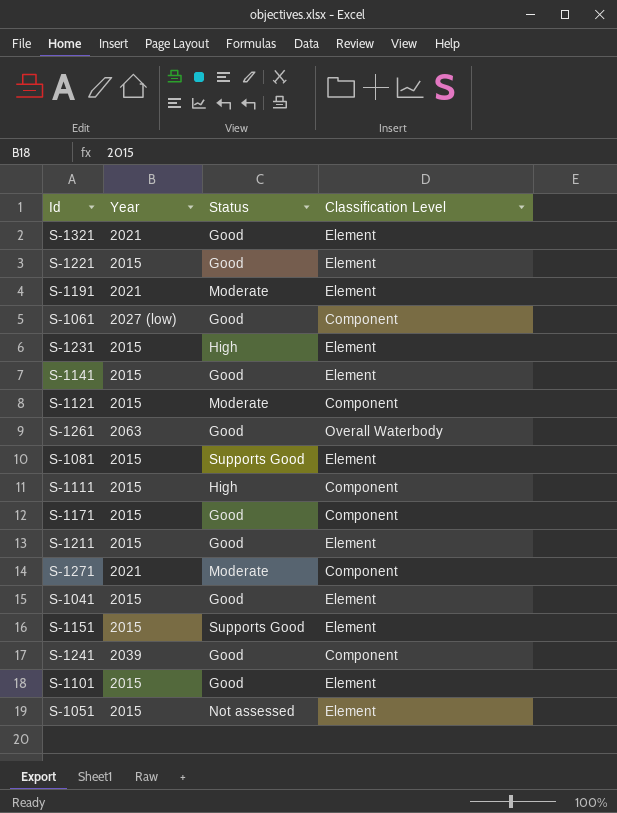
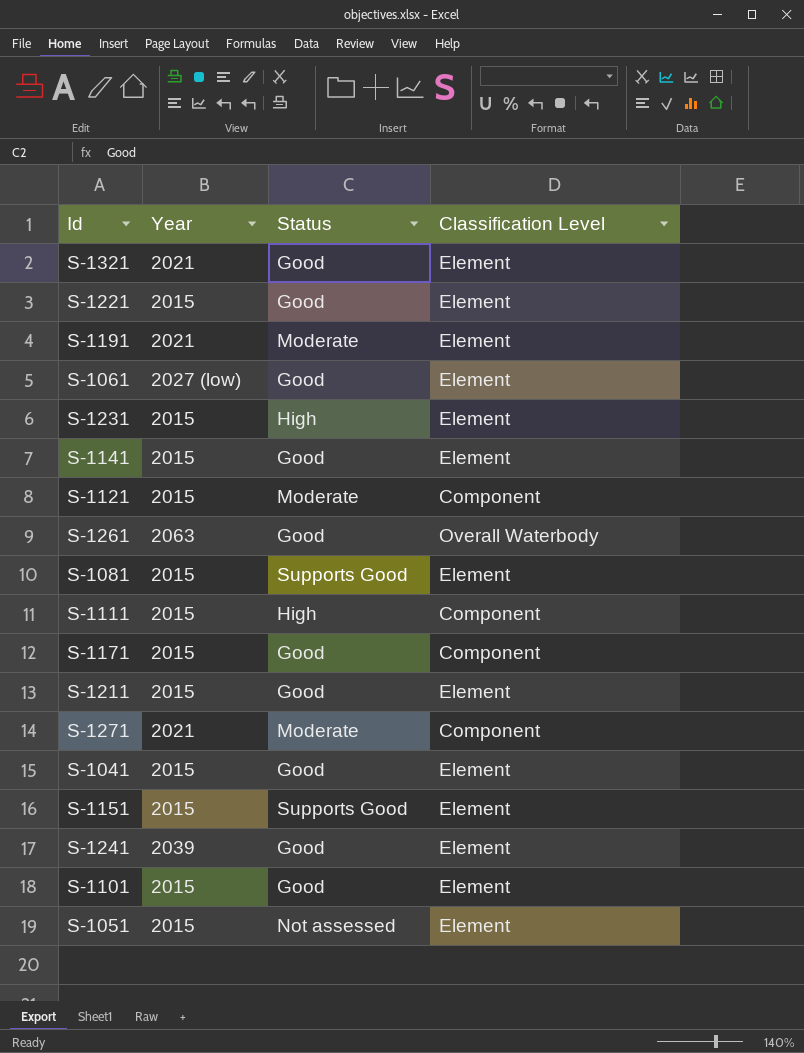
S-1061 | Classification Level: Component -> Element
S-1241 | Classification Level: Component -> Element

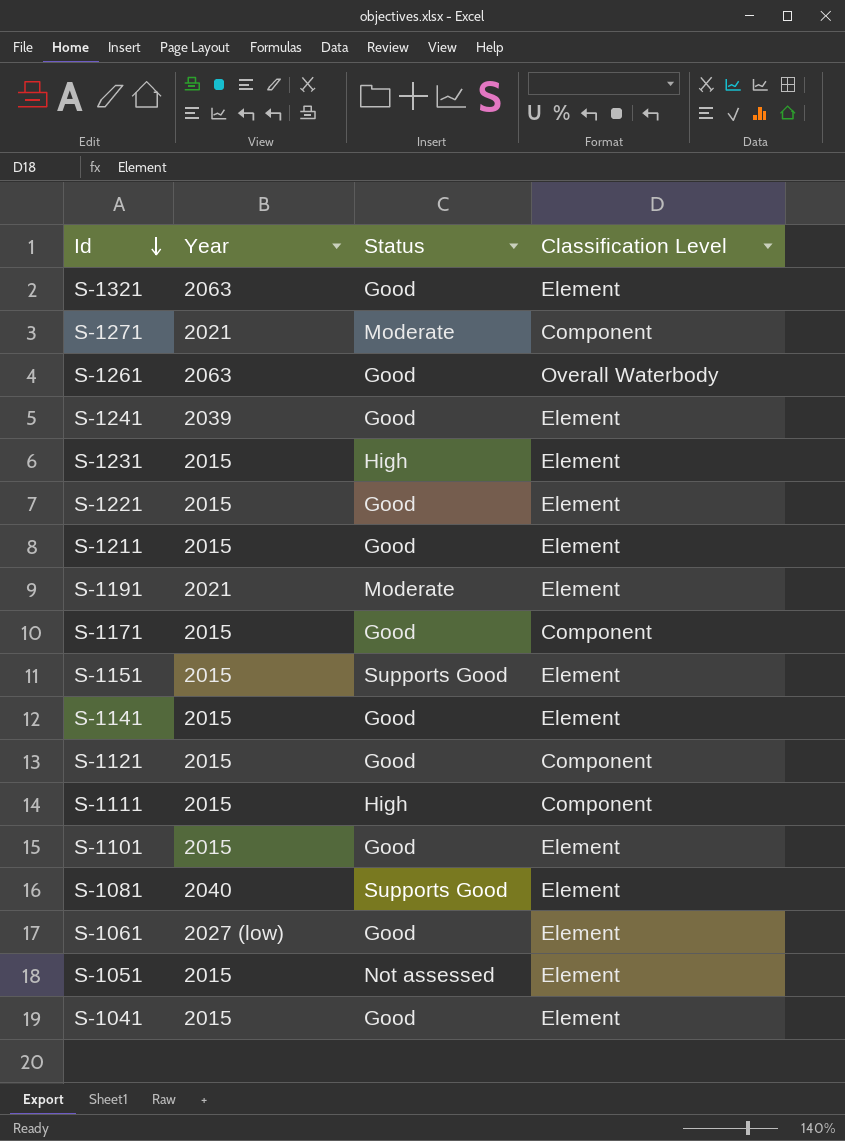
row order: none -> Id descending
S-1321 | Year: 2021 -> 2063
S-1121 | Status: Moderate -> Good
S-1081 | Year: 2015 -> 2040

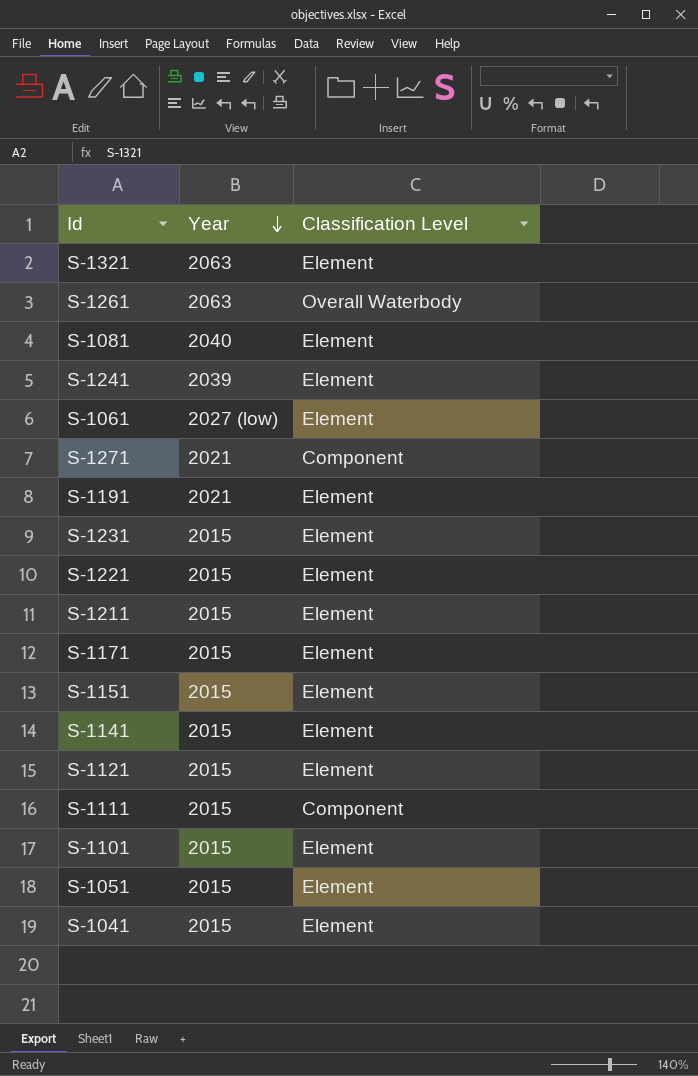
row order: Id descending -> Year descending
column Status | position: 3 -> none
S-1171 | Classification Level: Component -> Element
S-1121 | Classification Level: Component -> Element

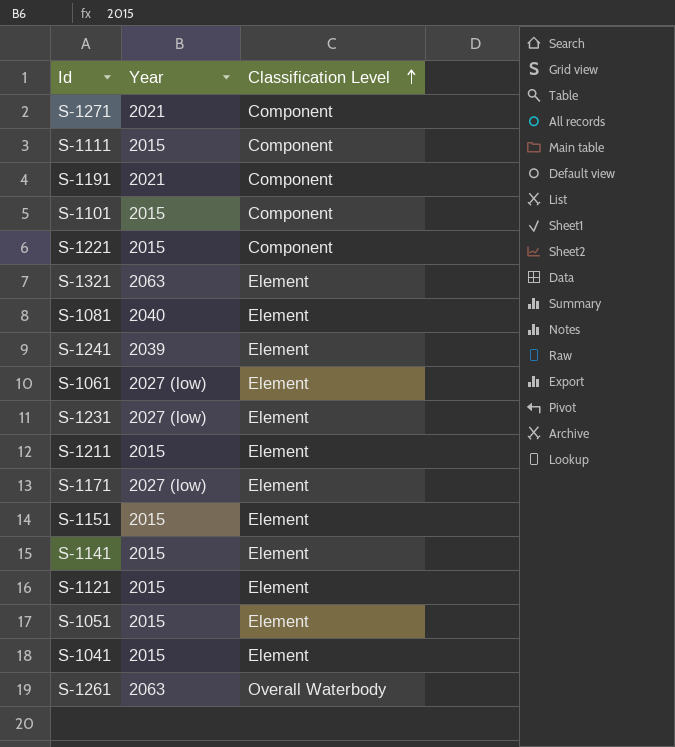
row order: Year descending -> Classification Level ascending
S-1191 | Classification Level: Element -> Component
S-1101 | Classification Level: Element -> Component
S-1221 | Classification Level: Element -> Component
S-1231 | Year: 2015 -> 2027 (low)
S-1171 | Year: 2015 -> 2027 (low)

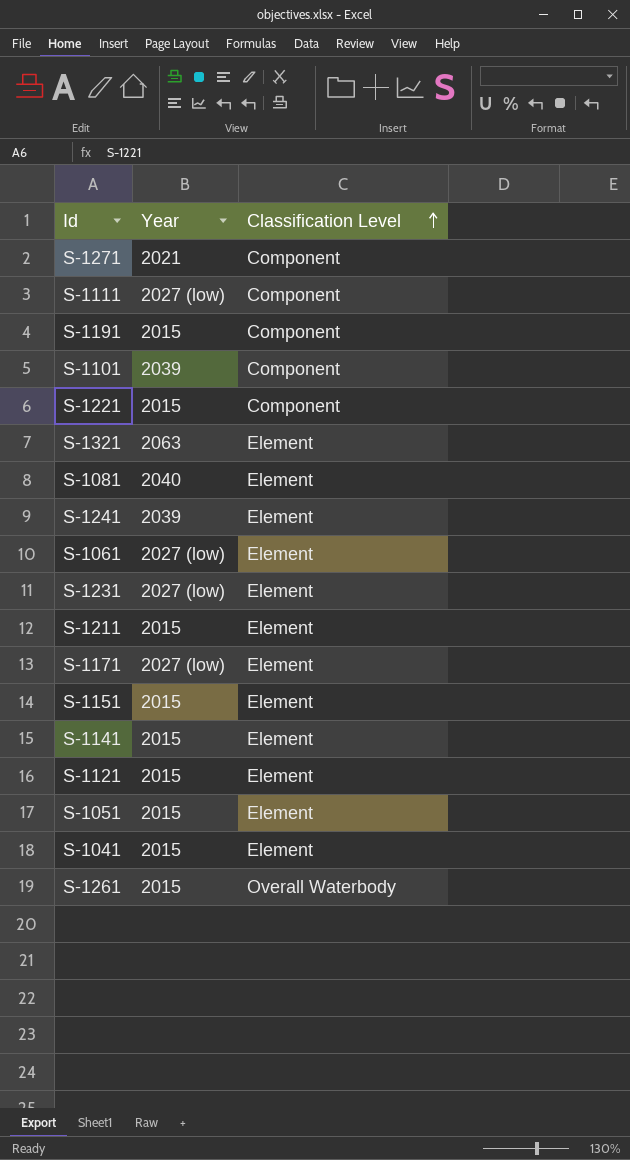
S-1111 | Year: 2015 -> 2027 (low)
S-1191 | Year: 2021 -> 2015
S-1101 | Year: 2015 -> 2039
S-1261 | Year: 2063 -> 2015

